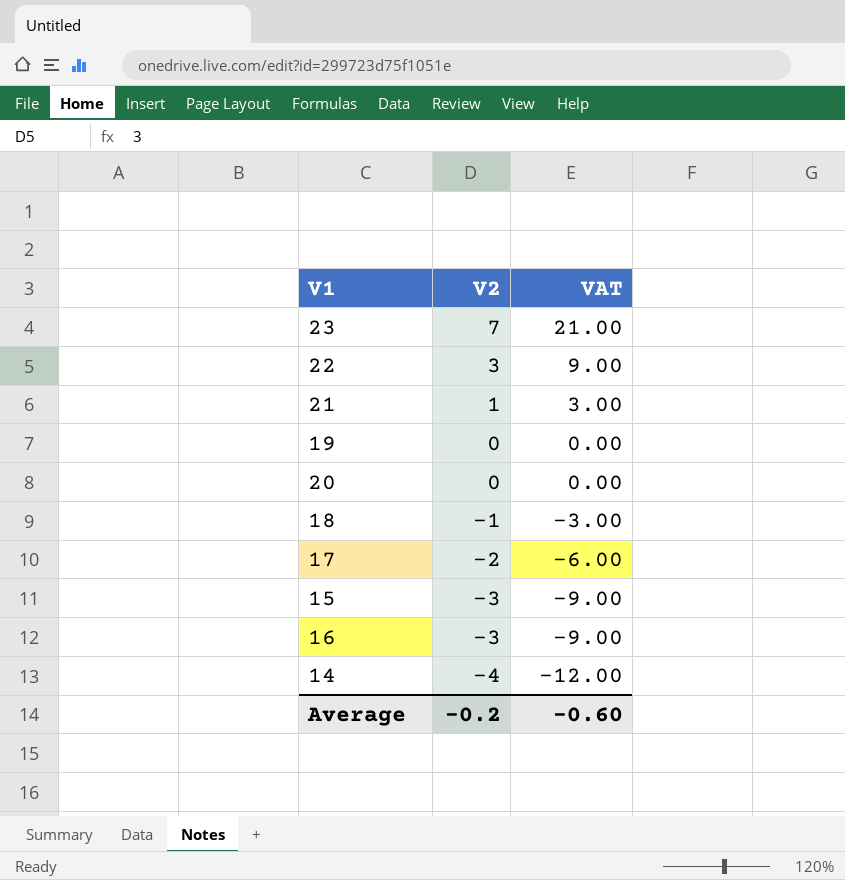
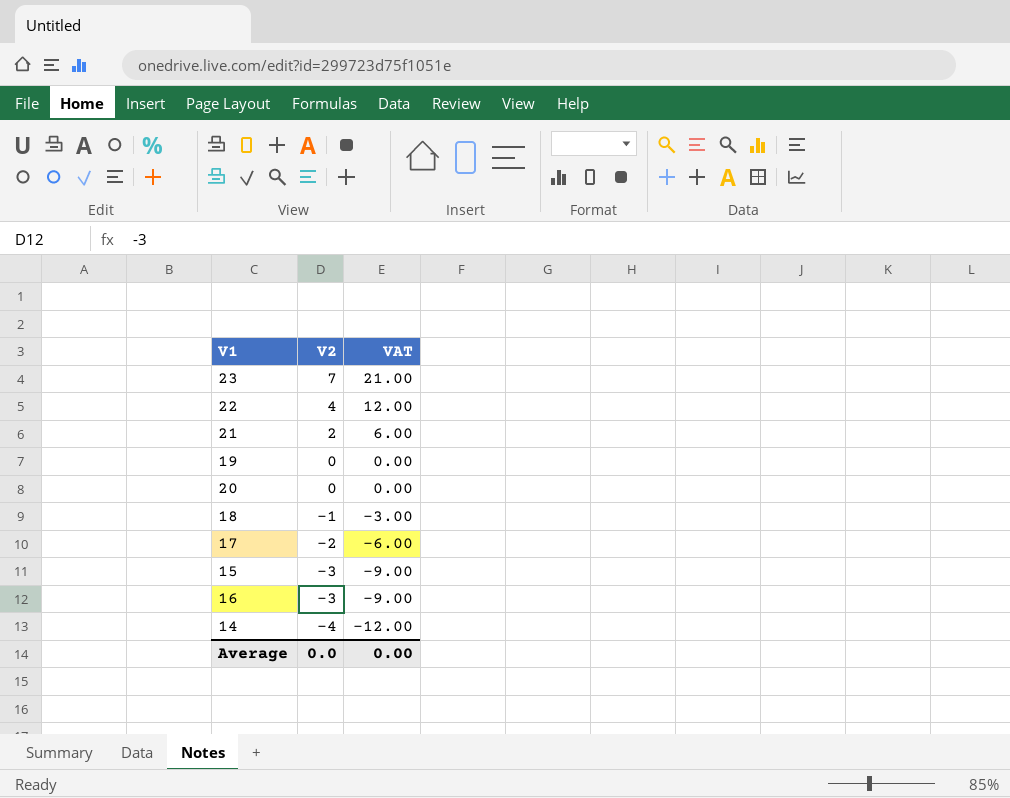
22 | V2: 3 -> 4
22 | VAT: 9.00 -> 12.00
21 | V2: 1 -> 2
21 | VAT: 3.00 -> 6.00
Average | V2: -0.2 -> 0.0
Average | VAT: -0.60 -> 0.00

